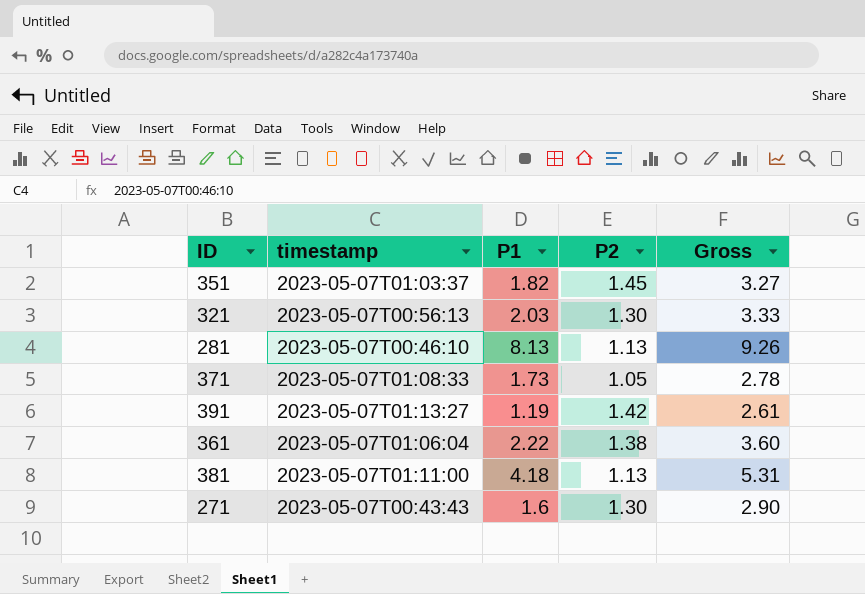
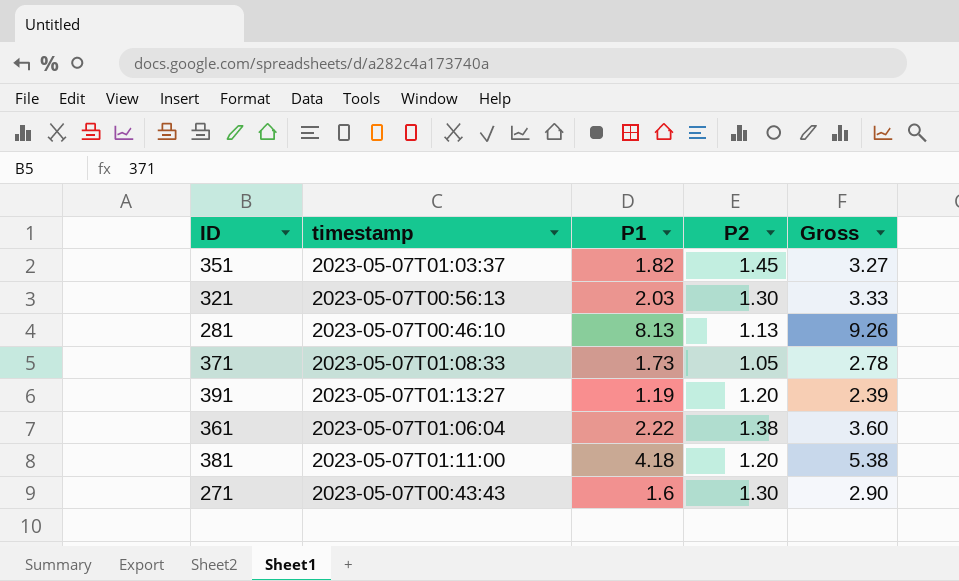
391 | P2: 1.42 -> 1.20
391 | Gross: 2.61 -> 2.39
381 | P2: 1.13 -> 1.20
381 | Gross: 5.31 -> 5.38

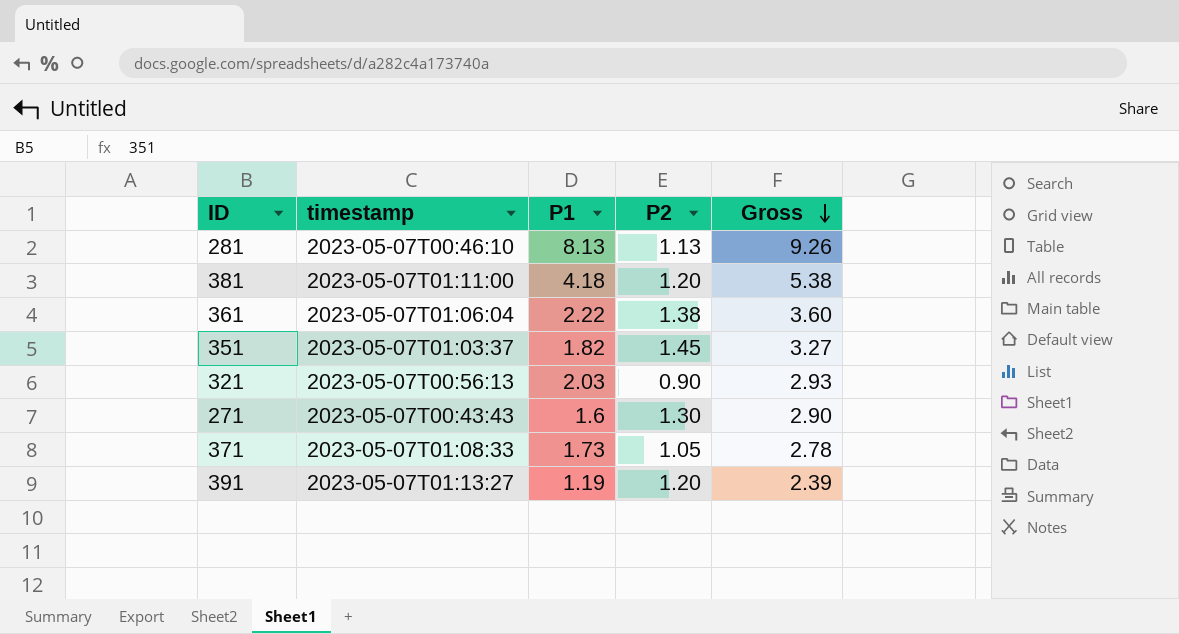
row order: none -> Gross descending
321 | P2: 1.30 -> 0.90
321 | Gross: 3.33 -> 2.93

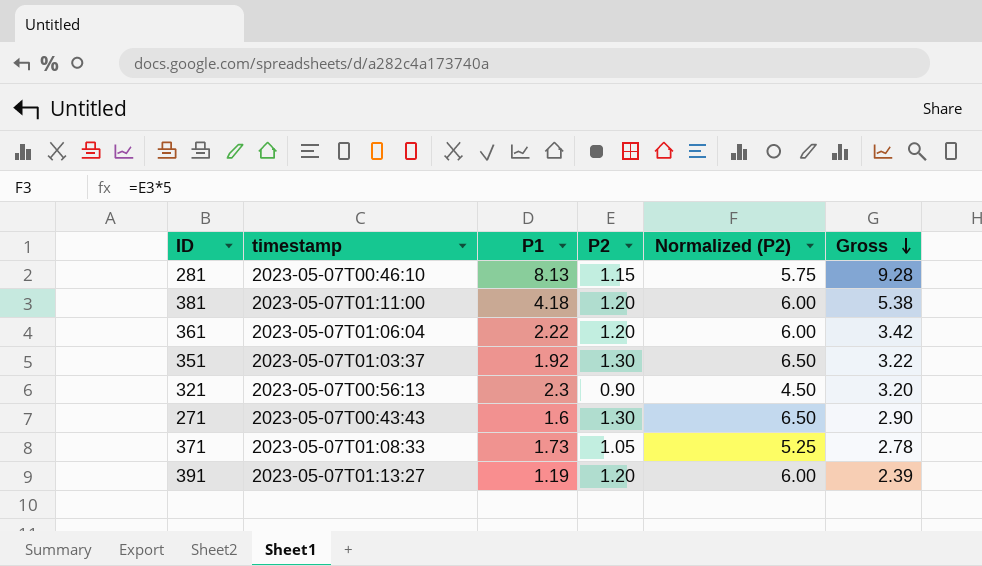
column Normalized (P2) | formula: none -> [P2] * 5
281 | P2: 1.13 -> 1.15
281 | Gross: 9.26 -> 9.28
361 | P2: 1.38 -> 1.20
361 | Gross: 3.60 -> 3.42
351 | P1: 1.82 -> 1.92
351 | P2: 1.45 -> 1.30
351 | Gross: 3.27 -> 3.22
321 | P1: 2.03 -> 2.3
321 | Gross: 2.93 -> 3.20

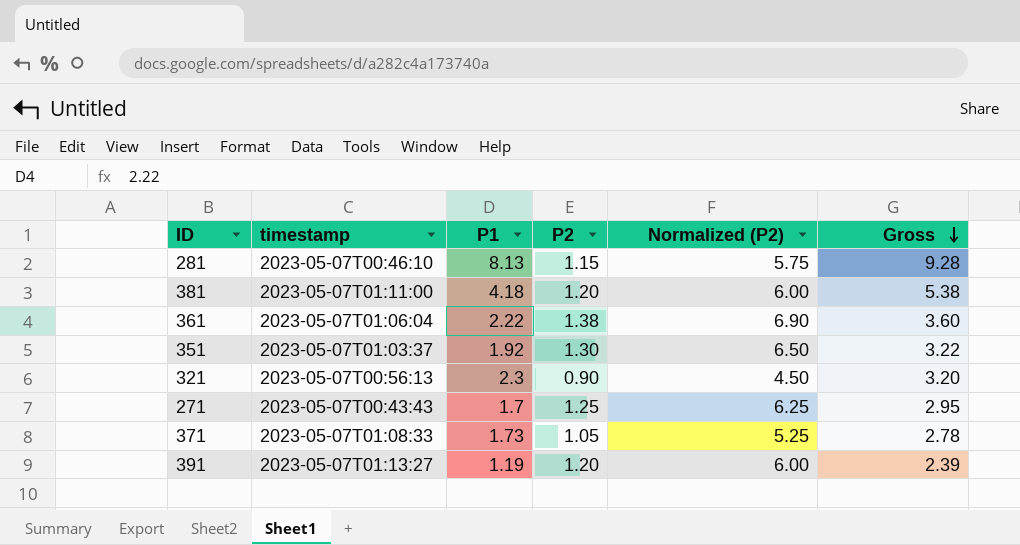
361 | P2: 1.20 -> 1.38
361 | Normalized (P2): 6.00 -> 6.90
361 | Gross: 3.42 -> 3.60
271 | P1: 1.6 -> 1.7
271 | P2: 1.30 -> 1.25
271 | Normalized (P2): 6.50 -> 6.25
271 | Gross: 2.90 -> 2.95

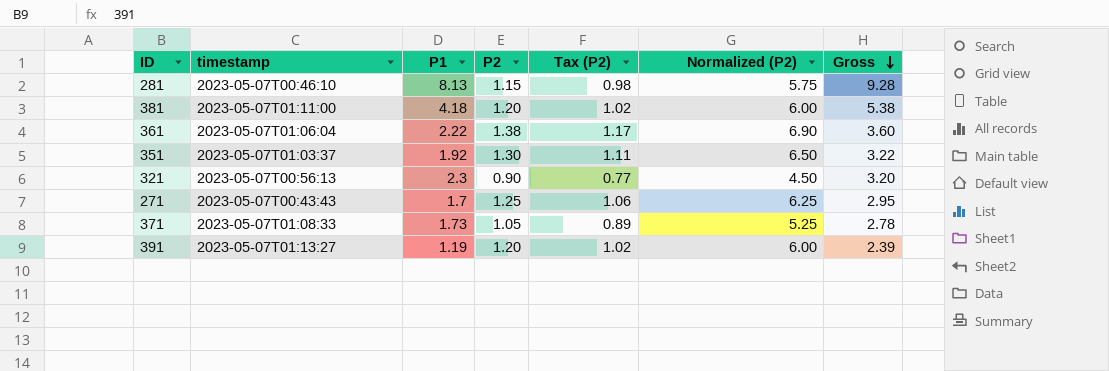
column Tax (P2) | formula: none -> [P2] * 0.85

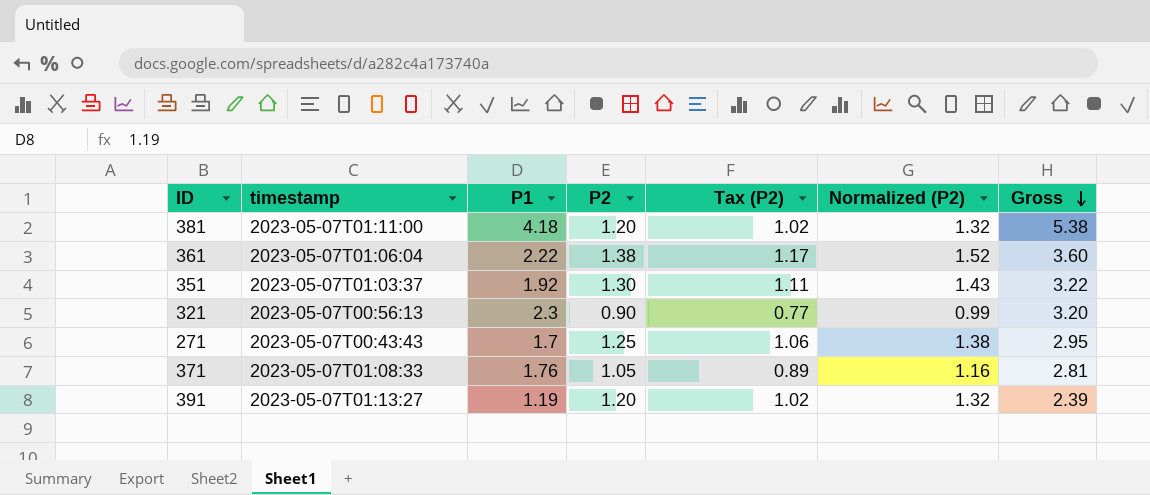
column Normalized (P2) | formula: [P2] * 5 -> [P2] * 1.1
row 281: 2023-05-07T00:46:10 | 8.13 | 1.15 | 0.98 | 5.75 | 9.28 -> none
371 | P1: 1.73 -> 1.76
371 | Gross: 2.78 -> 2.81

